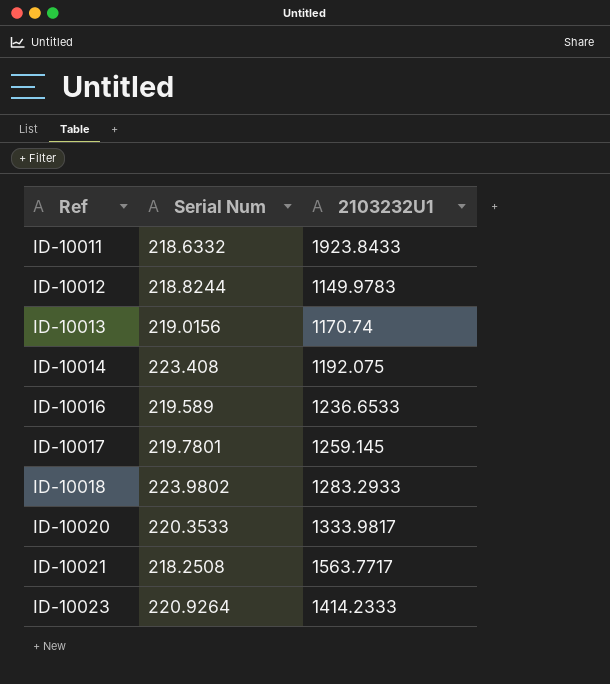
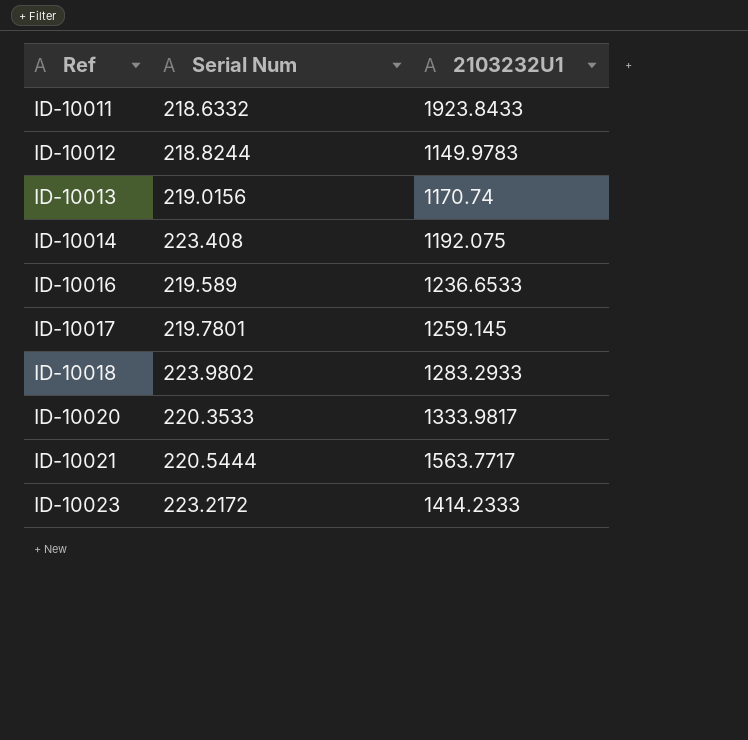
ID-10021 | Serial Num: 218.2508 -> 220.5444
ID-10023 | Serial Num: 220.9264 -> 223.2172

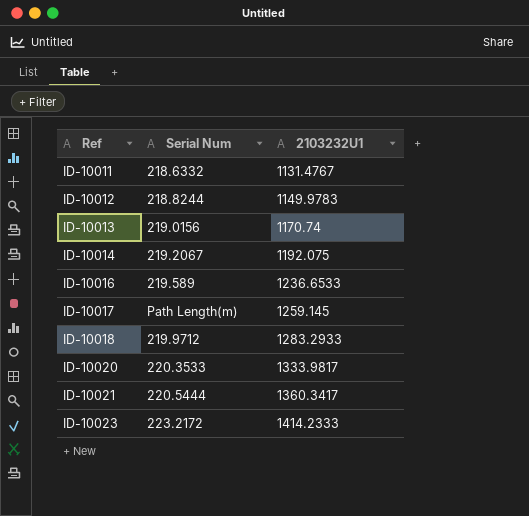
ID-10011 | 2103232U1: 1923.8433 -> 1131.4767
ID-10014 | Serial Num: 223.408 -> 219.2067
ID-10017 | Serial Num: 219.7801 -> Path Length(m)
ID-10018 | Serial Num: 223.9802 -> 219.9712
ID-10021 | 2103232U1: 1563.7717 -> 1360.3417

